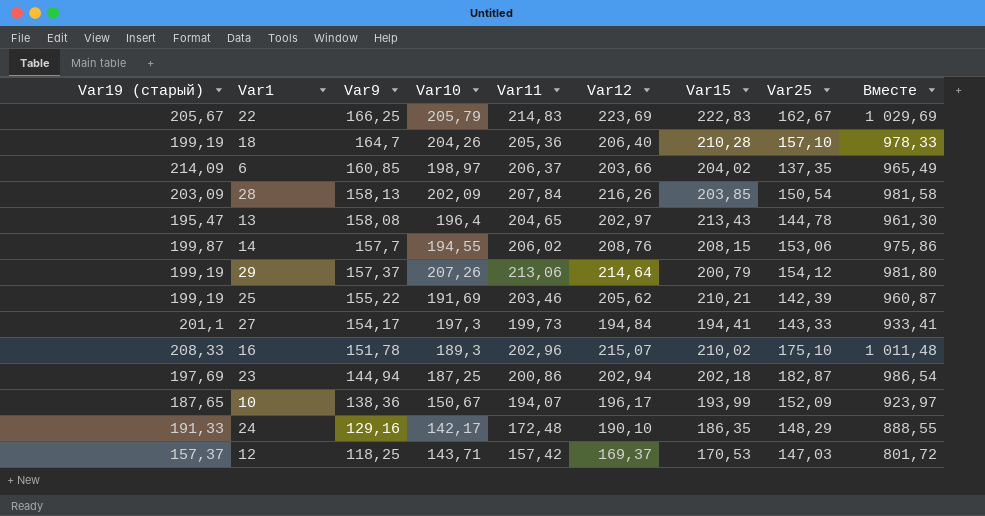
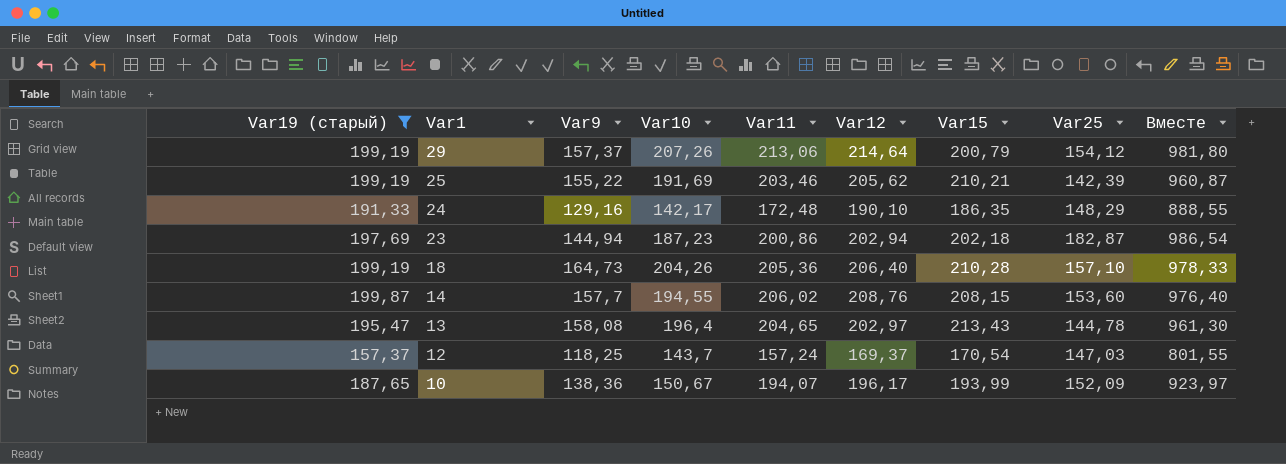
filter: none -> Var19 (старый) <= 199,87
row order: Var9 descending -> Var1 descending
23 | Var10: 187,25 -> 187,23
18 | Var9: 164,7 -> 164,73
14 | Var25: 153,06 -> 153,60
14 | Вместе: 975,86 -> 976,40
12 | Var10: 143,71 -> 143,7
12 | Var11: 157,42 -> 157,24
12 | Var15: 170,53 -> 170,54
12 | Вместе: 801,72 -> 801,55

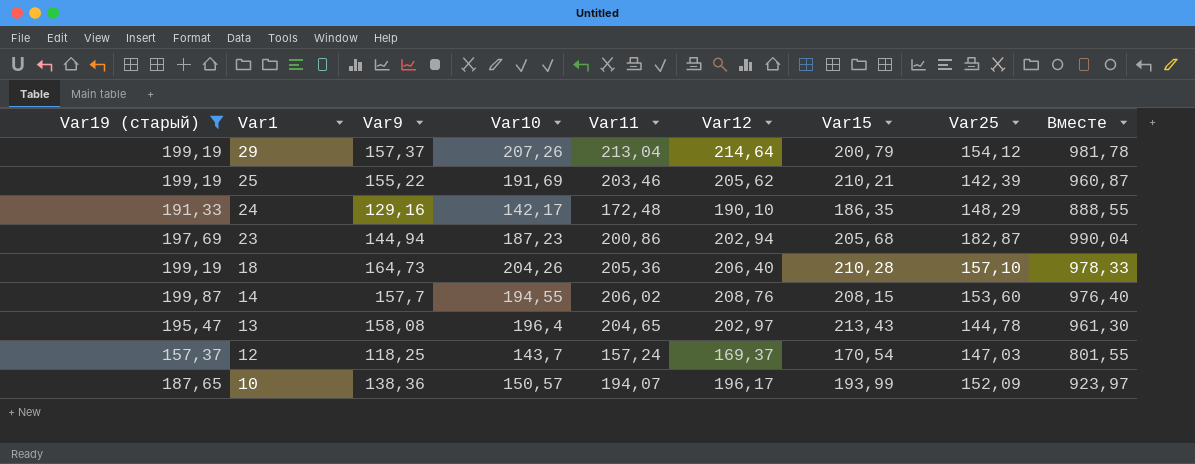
29 | Var11: 213,06 -> 213,04
29 | Вместе: 981,80 -> 981,78
23 | Var15: 202,18 -> 205,68
23 | Вместе: 986,54 -> 990,04
10 | Var10: 150,67 -> 150,57

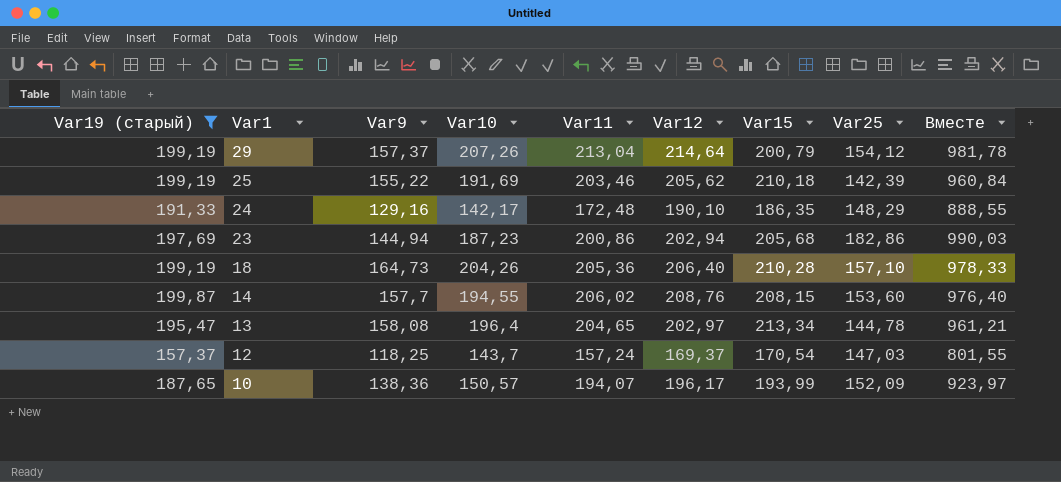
25 | Var15: 210,21 -> 210,18
25 | Вместе: 960,87 -> 960,84
23 | Var25: 182,87 -> 182,86
23 | Вместе: 990,04 -> 990,03
13 | Var15: 213,43 -> 213,34
13 | Вместе: 961,30 -> 961,21

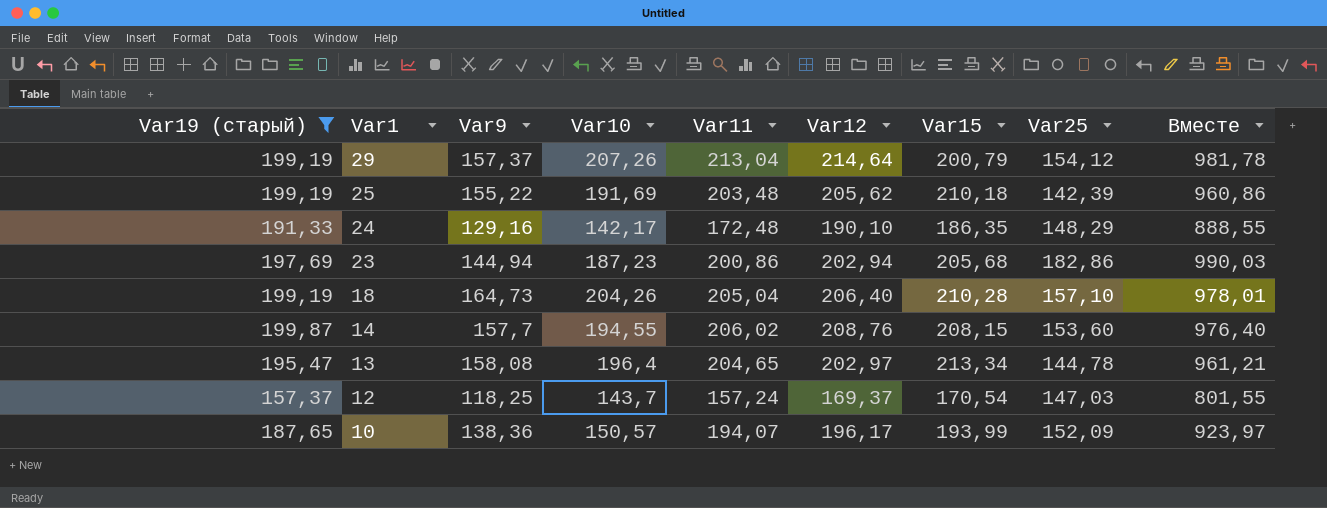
25 | Var11: 203,46 -> 203,48
25 | Вместе: 960,84 -> 960,86
18 | Var11: 205,36 -> 205,04
18 | Вместе: 978,33 -> 978,01

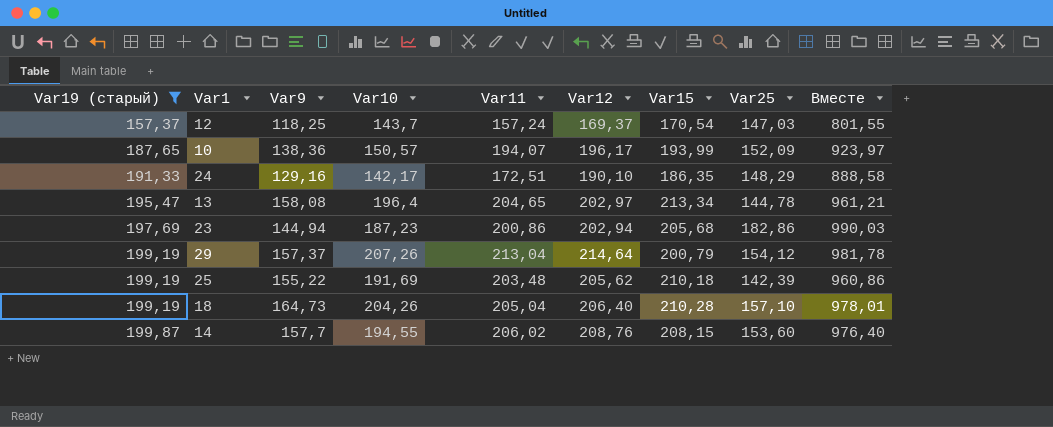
row order: Var1 descending -> Var19 (старый) ascending
24 | Var11: 172,48 -> 172,51
24 | Вместе: 888,55 -> 888,58

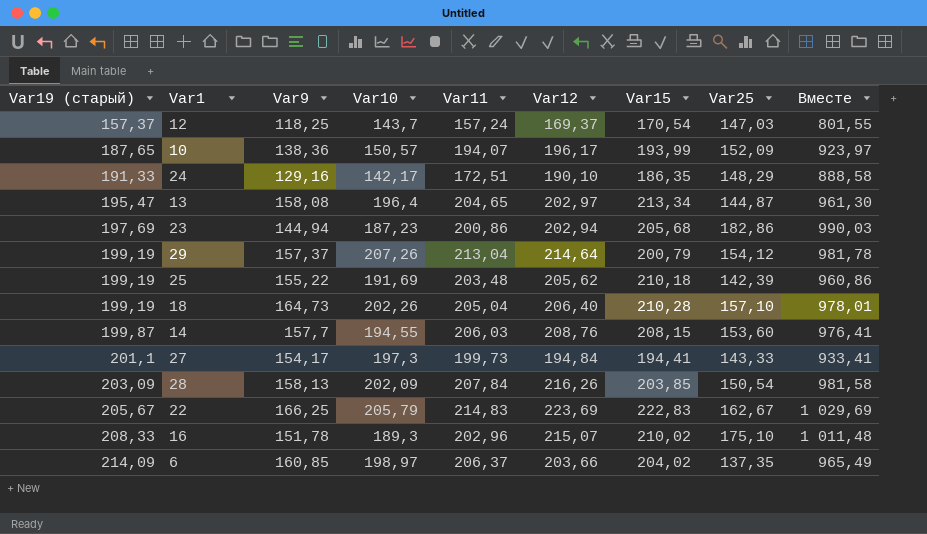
filter: Var19 (старый) <= 199,87 -> none
13 | Var25: 144,78 -> 144,87
13 | Вместе: 961,21 -> 961,30
18 | Var10: 204,26 -> 202,26
14 | Var11: 206,02 -> 206,03
14 | Вместе: 976,40 -> 976,41

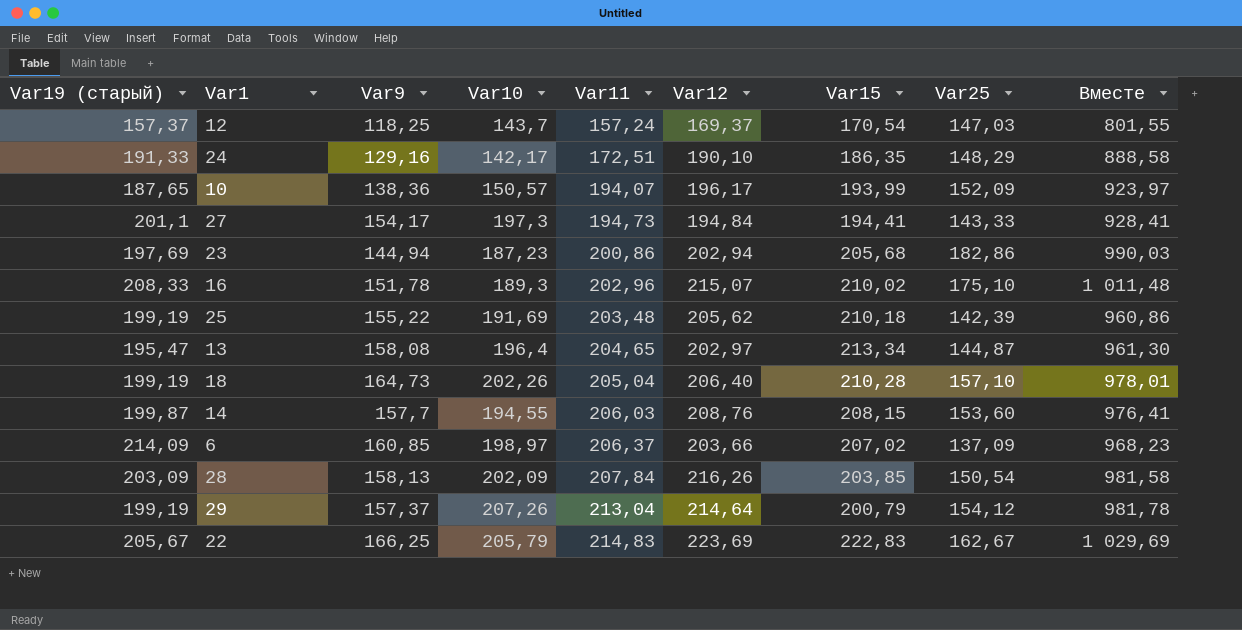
row order: Var19 (старый) ascending -> Var11 ascending
27 | Var11: 199,73 -> 194,73
27 | Вместе: 933,41 -> 928,41
6 | Var15: 204,02 -> 207,02
6 | Var25: 137,35 -> 137,09
6 | Вместе: 965,49 -> 968,23

